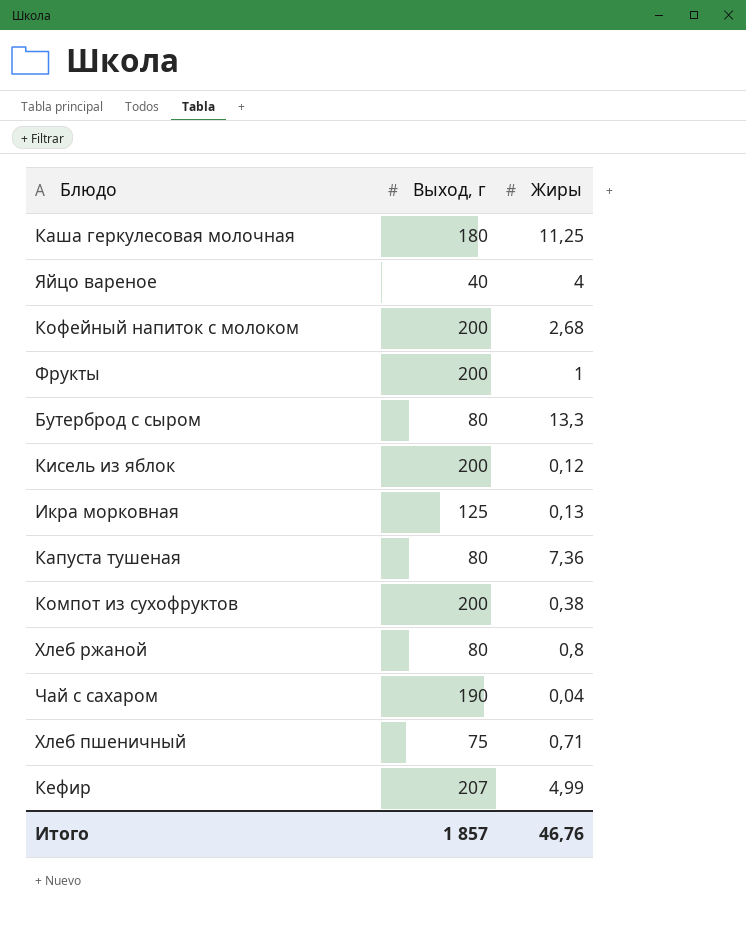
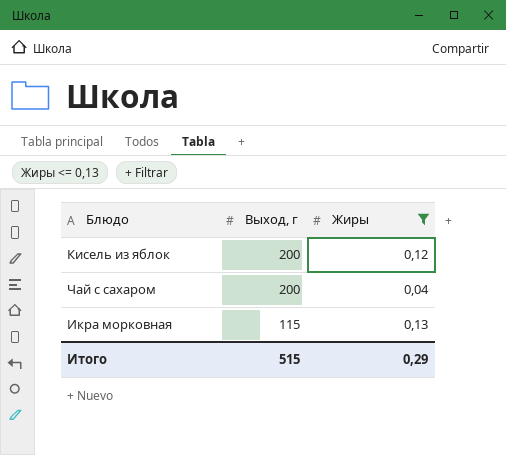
filter: none -> Жиры <= 0,13
row order: none -> Выход, г descending
Чай с сахаром | Выход, г: 190 -> 200
Икра морковная | Выход, г: 125 -> 115
Итого | Выход, г: 1 857 -> 515
Итого | Жиры: 46,76 -> 0,29

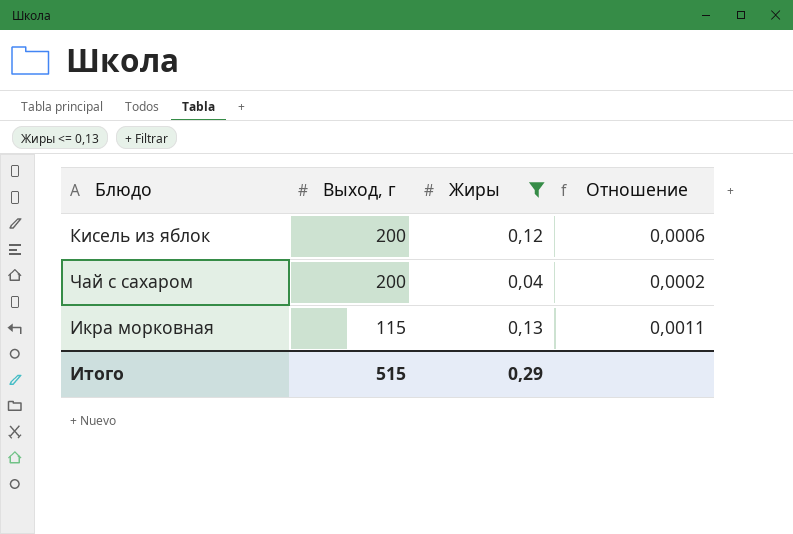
column Отношение | formula: none -> [Жиры] / [Выход, г]

